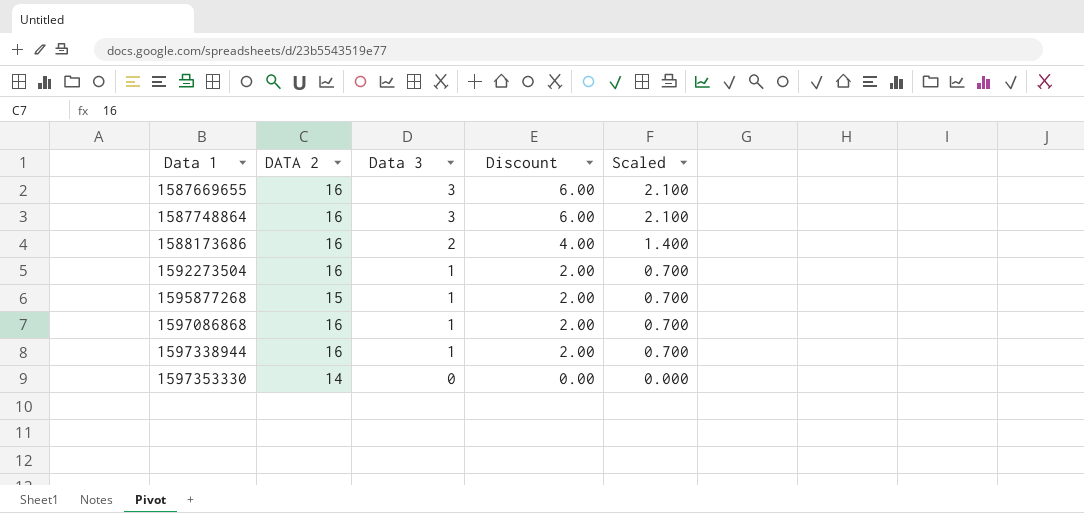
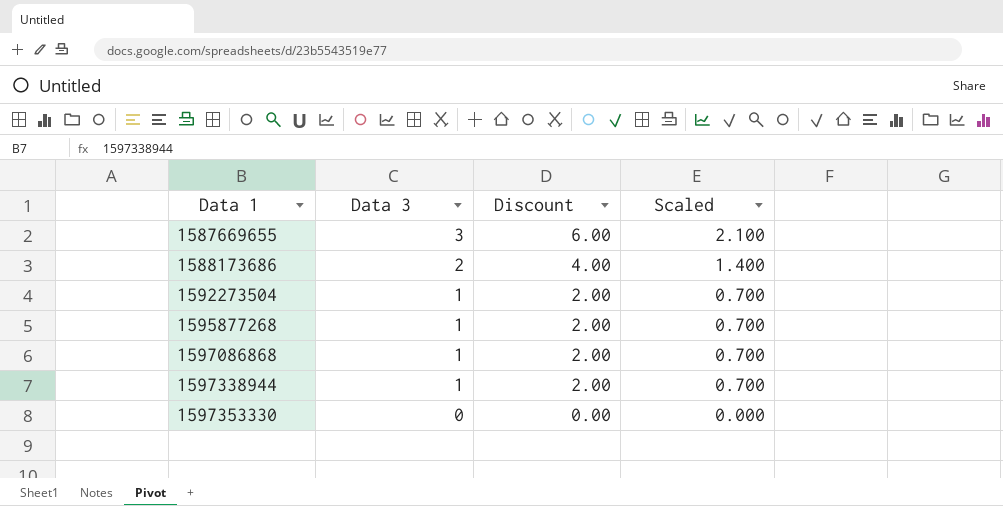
column DATA 2 | position: 2 -> none
row 1587748864: 16 | 3 | 6.00 | 2.100 -> none

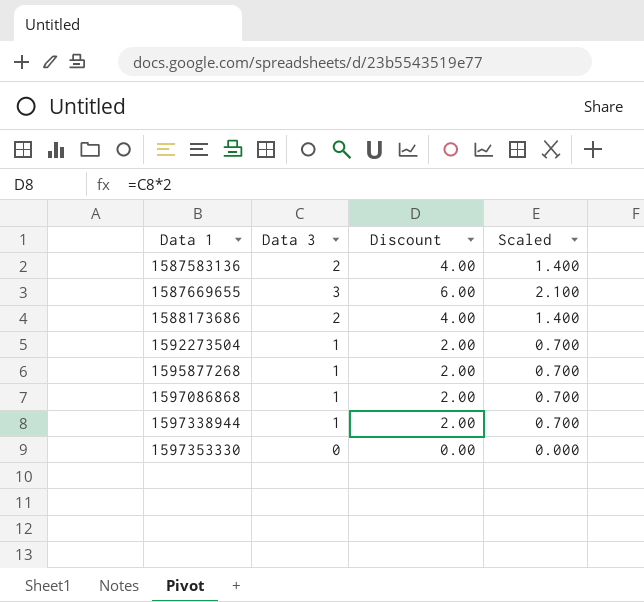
row 1587583136: none -> 2 | 4.00 | 1.400

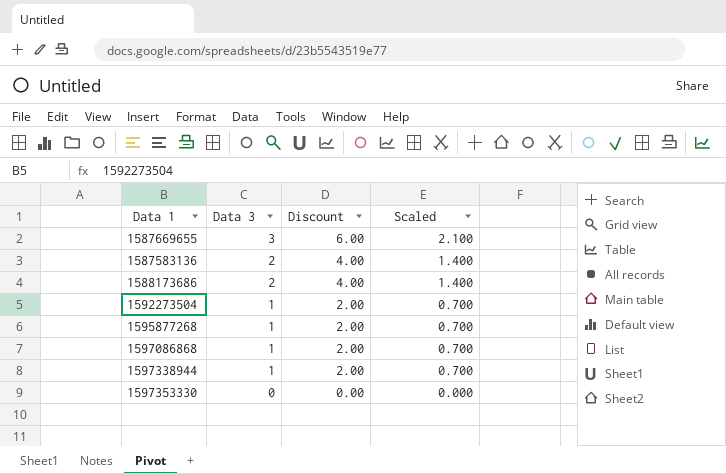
row order: Data 1 ascending -> Data 3 descending

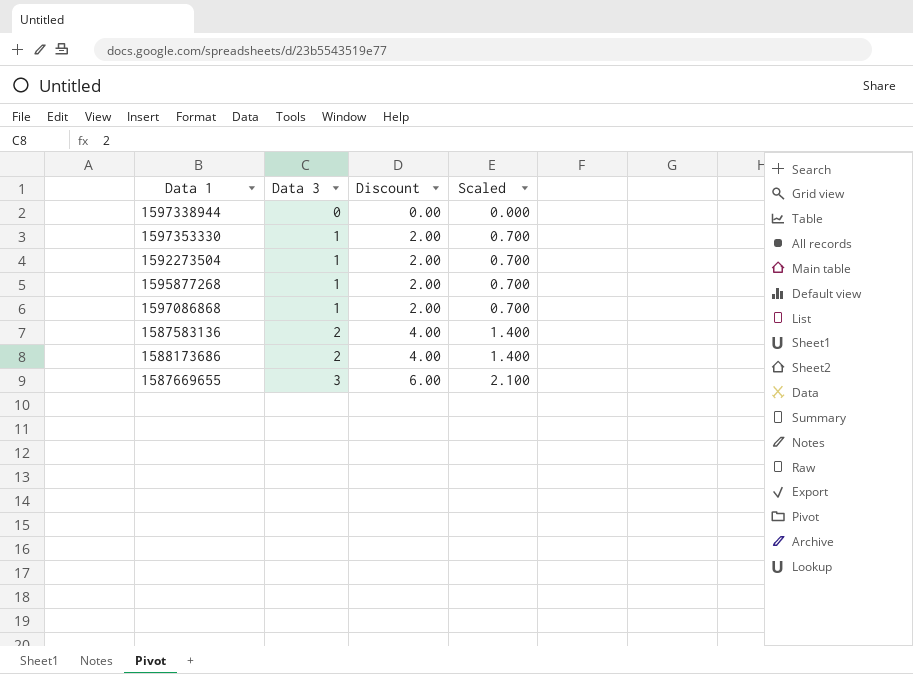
row order: Data 3 descending -> Data 3 ascending
1597338944 | Data 3: 1 -> 0
1597338944 | Discount: 2.00 -> 0.00
1597338944 | Scaled: 0.700 -> 0.000
1597353330 | Data 3: 0 -> 1
1597353330 | Discount: 0.00 -> 2.00
1597353330 | Scaled: 0.000 -> 0.700

